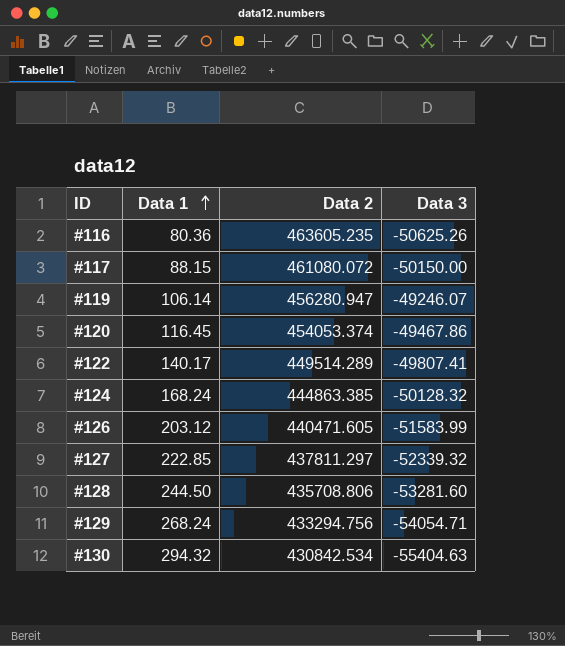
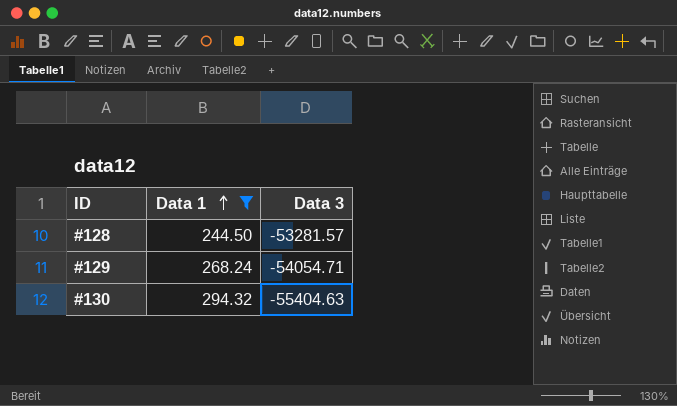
filter: none -> Data 1 >= 244.50
column Data 2 | position: 3 -> none
#128 | Data 3: -53281.60 -> -53281.57

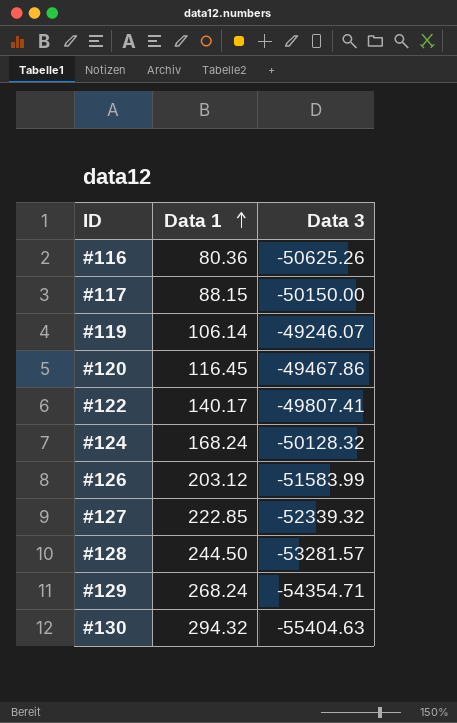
filter: Data 1 >= 244.50 -> none
#129 | Data 3: -54054.71 -> -54354.71

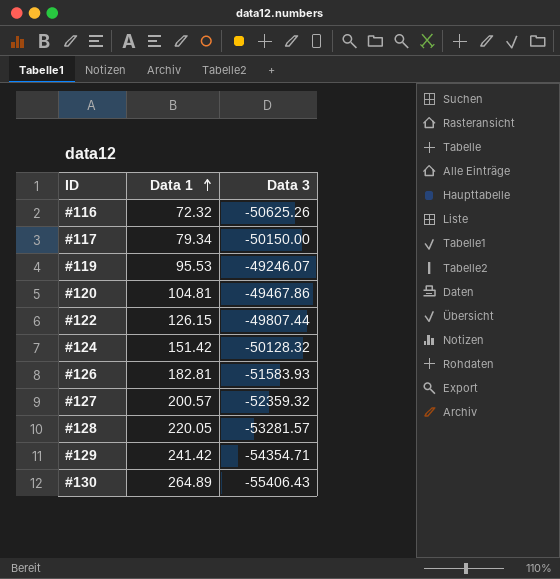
#116 | Data 1: 80.36 -> 72.32
#117 | Data 1: 88.15 -> 79.34
#119 | Data 1: 106.14 -> 95.53
#120 | Data 1: 116.45 -> 104.81
#122 | Data 1: 140.17 -> 126.15
#122 | Data 3: -49807.41 -> -49807.44
#124 | Data 1: 168.24 -> 151.42
#126 | Data 1: 203.12 -> 182.81
#126 | Data 3: -51583.99 -> -51583.93
#127 | Data 1: 222.85 -> 200.57
#127 | Data 3: -52339.32 -> -52359.32
#128 | Data 1: 244.50 -> 220.05
#129 | Data 1: 268.24 -> 241.42
#130 | Data 1: 294.32 -> 264.89
#130 | Data 3: -55404.63 -> -55406.43

